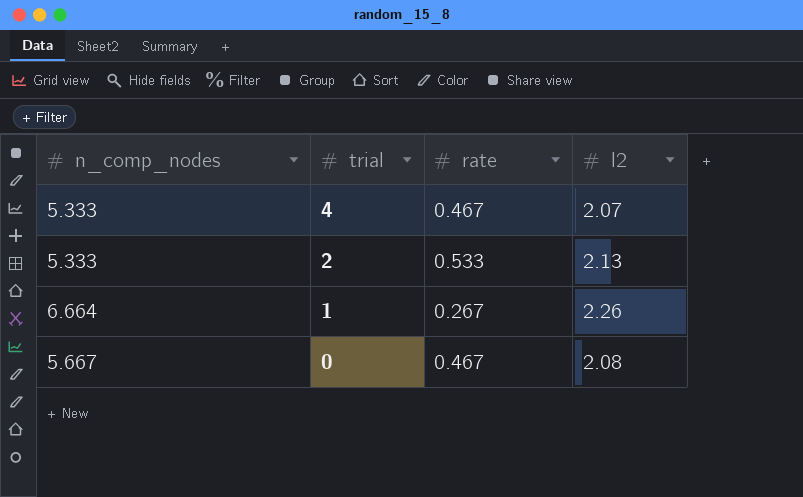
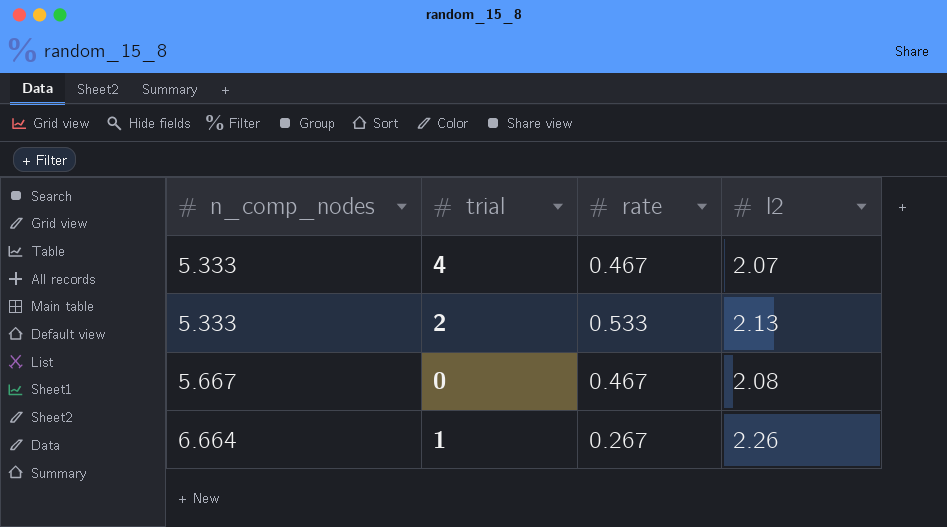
row order: trial descending -> n_comp_nodes ascending

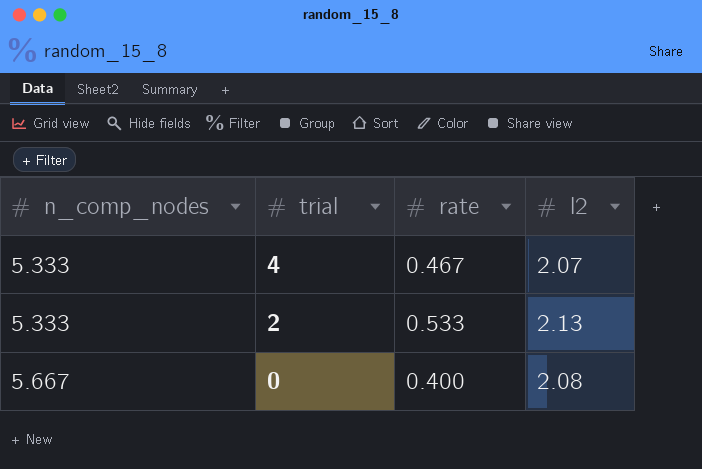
row 1: 6.664 | 0.267 | 2.26 -> none
0 | rate: 0.467 -> 0.400

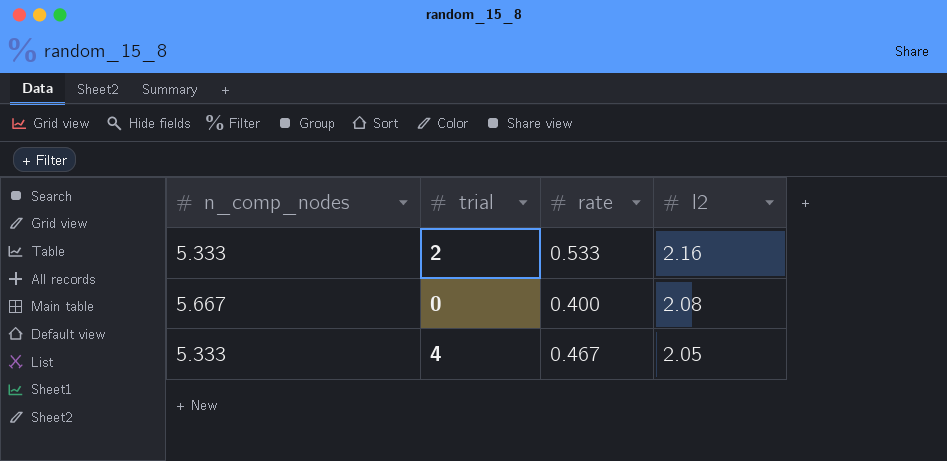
row order: n_comp_nodes ascending -> l2 descending
2 | l2: 2.13 -> 2.16
4 | l2: 2.07 -> 2.05

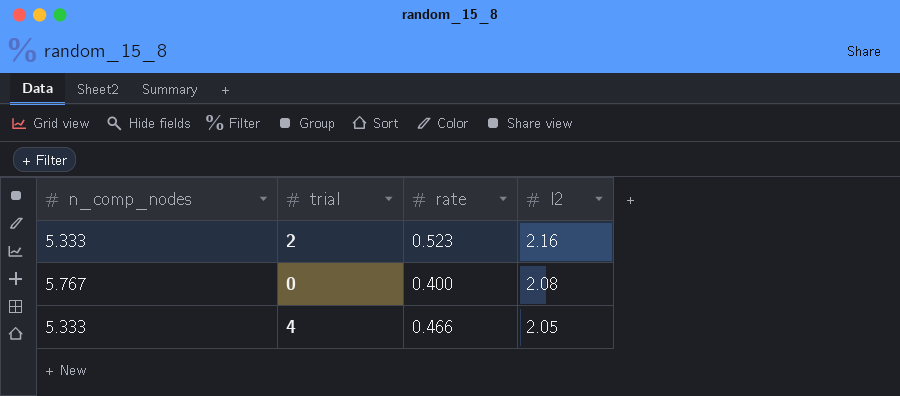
2 | rate: 0.533 -> 0.523
0 | n_comp_nodes: 5.667 -> 5.767
4 | rate: 0.467 -> 0.466

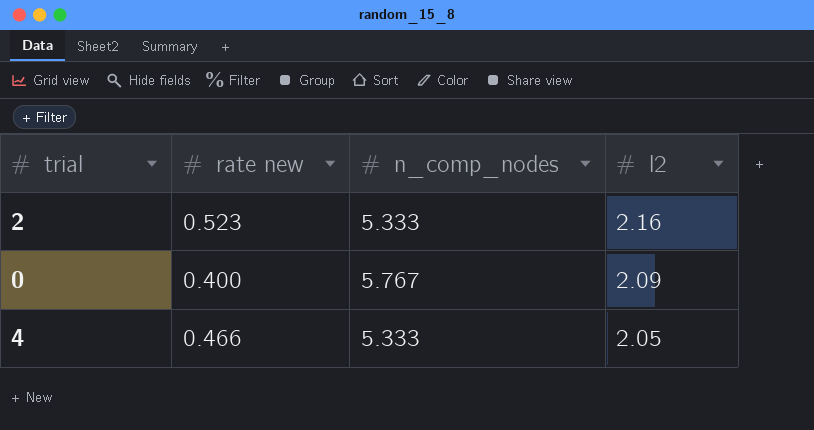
column name: rate -> rate new
column n_comp_nodes | position: 1 -> 3
0 | l2: 2.08 -> 2.09

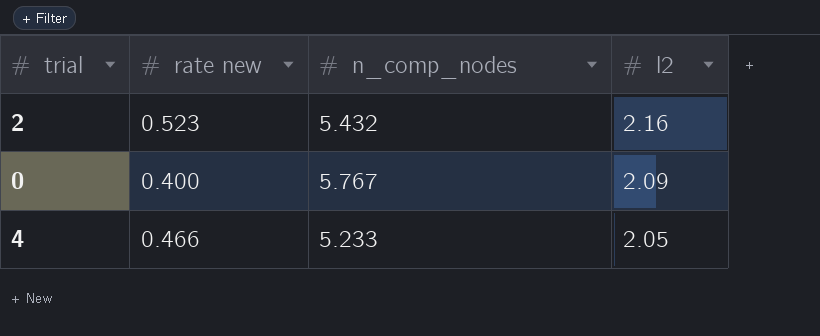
2 | n_comp_nodes: 5.333 -> 5.432
4 | n_comp_nodes: 5.333 -> 5.233

